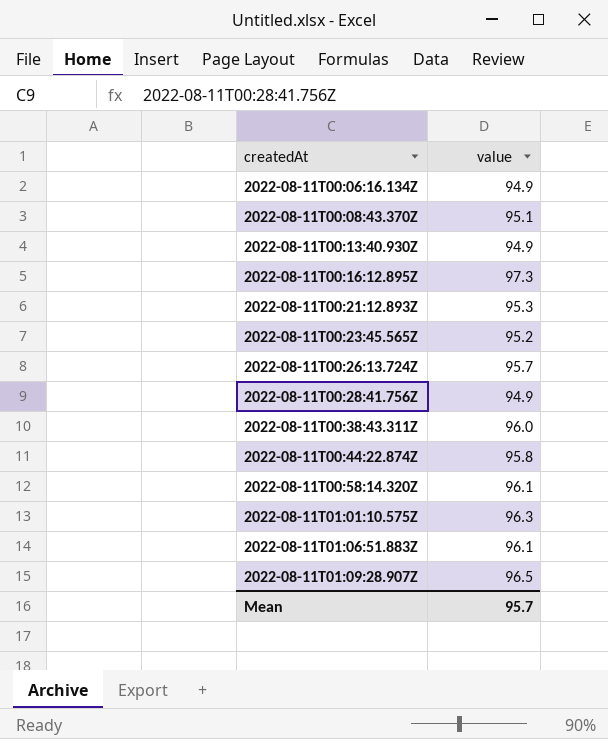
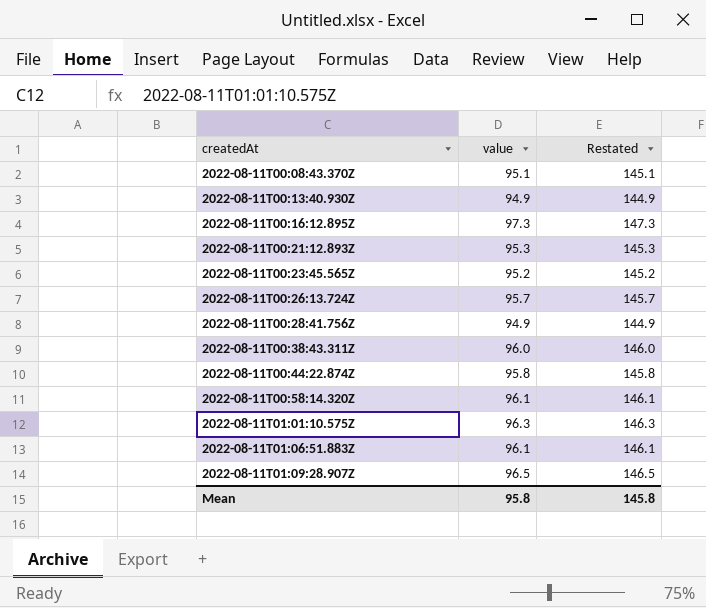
column Restated | formula: none -> [value] + 50
row 2022-08-11T00:06:16.134Z: 94.9 -> none
Mean | value: 95.7 -> 95.8

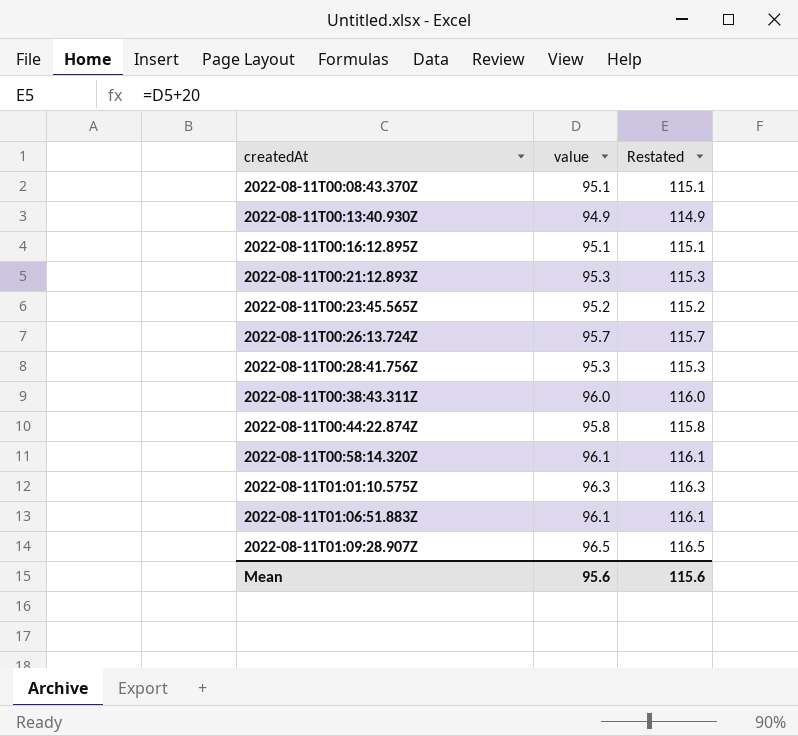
column Restated | formula: [value] + 50 -> [value] + 20
2022-08-11T00:16:12.895Z | value: 97.3 -> 95.1
2022-08-11T00:28:41.756Z | value: 94.9 -> 95.3
Mean | value: 95.8 -> 95.6
Mean | Restated: 145.8 -> 115.6

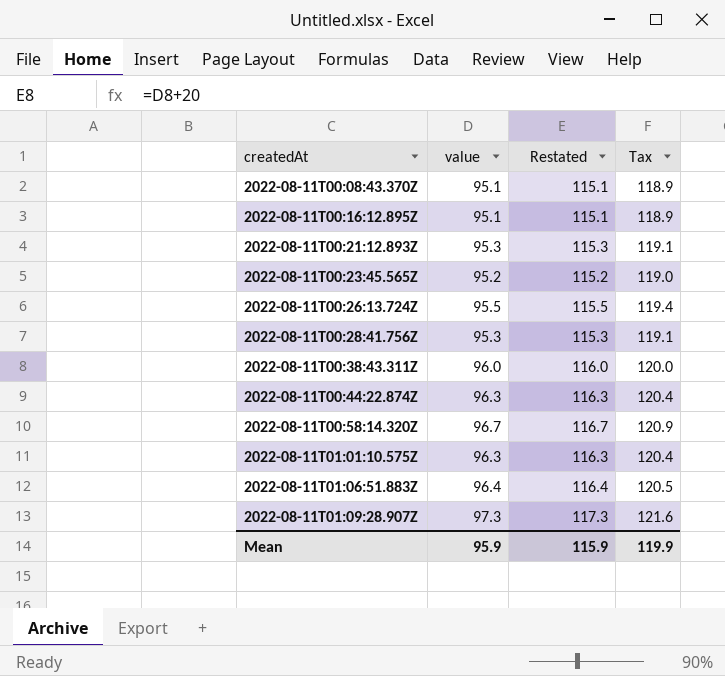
column Tax | formula: none -> [value] * 1.25
row 2022-08-11T00:13:40.930Z: 94.9 | 114.9 -> none
2022-08-11T00:26:13.724Z | value: 95.7 -> 95.5
2022-08-11T00:26:13.724Z | Restated: 115.7 -> 115.5
2022-08-11T00:44:22.874Z | value: 95.8 -> 96.3
2022-08-11T00:44:22.874Z | Restated: 115.8 -> 116.3
2022-08-11T00:58:14.320Z | value: 96.1 -> 96.7
2022-08-11T00:58:14.320Z | Restated: 116.1 -> 116.7
2022-08-11T01:06:51.883Z | value: 96.1 -> 96.4
2022-08-11T01:06:51.883Z | Restated: 116.1 -> 116.4
2022-08-11T01:09:28.907Z | value: 96.5 -> 97.3
2022-08-11T01:09:28.907Z | Restated: 116.5 -> 117.3
Mean | value: 95.6 -> 95.9
Mean | Restated: 115.6 -> 115.9

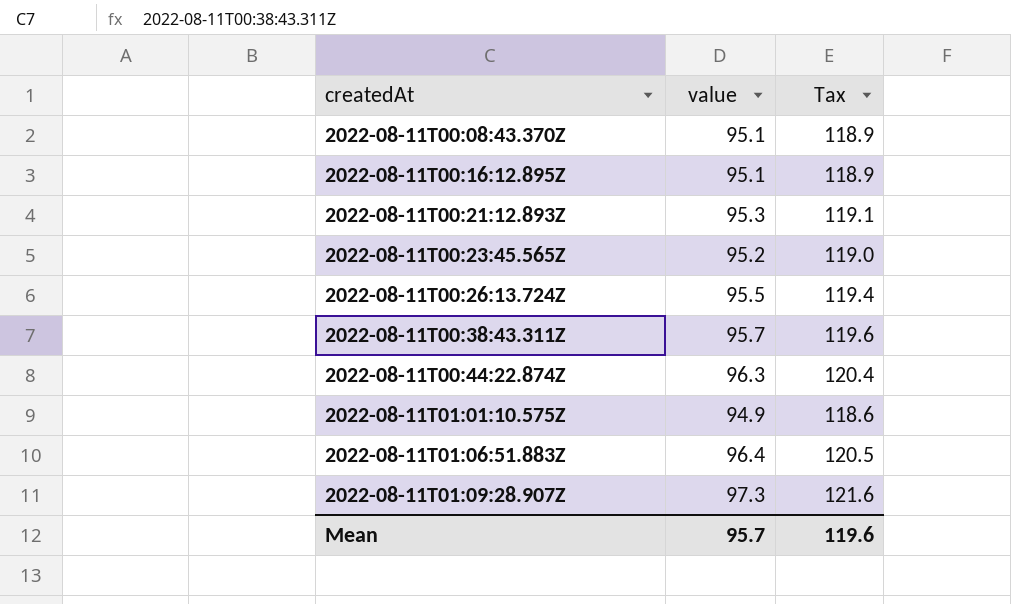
column Restated | formula: [value] + 20 -> none
row 2022-08-11T00:28:41.756Z: 95.3 | 115.3 | 119.1 -> none
row 2022-08-11T00:58:14.320Z: 96.7 | 116.7 | 120.9 -> none
2022-08-11T00:38:43.311Z | value: 96.0 -> 95.7
2022-08-11T00:38:43.311Z | Tax: 120.0 -> 119.6
2022-08-11T01:01:10.575Z | value: 96.3 -> 94.9
2022-08-11T01:01:10.575Z | Tax: 120.4 -> 118.6
Mean | value: 95.9 -> 95.7
Mean | Tax: 119.9 -> 119.6

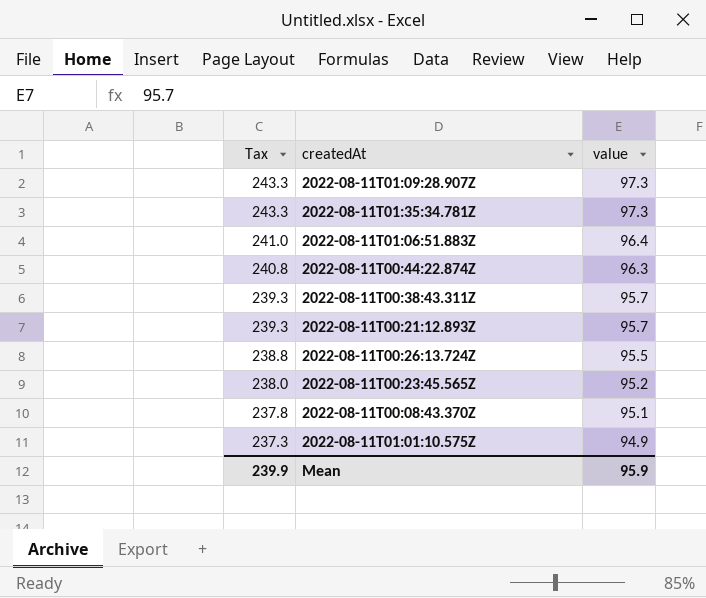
row order: createdAt ascending -> Tax descending
column Tax | formula: [value] * 1.25 -> [value] * 2.5
column Tax | position: 3 -> 1
row 2022-08-11T00:16:12.895Z: 95.1 | 118.9 -> none
row 2022-08-11T01:35:34.781Z: none -> 243.3 | 97.3
2022-08-11T00:21:12.893Z | value: 95.3 -> 95.7
Mean | Tax: 119.6 -> 239.9
Mean | value: 95.7 -> 95.9

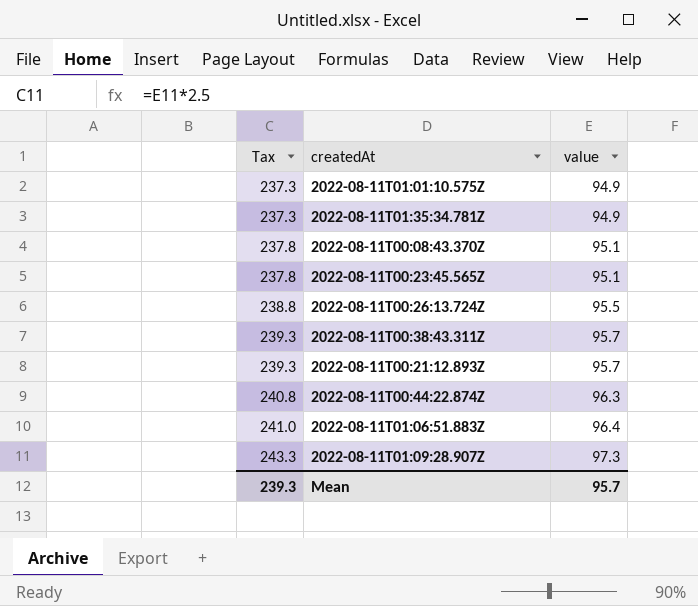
row order: Tax descending -> Tax ascending
2022-08-11T01:35:34.781Z | Tax: 243.3 -> 237.3
2022-08-11T01:35:34.781Z | value: 97.3 -> 94.9
2022-08-11T00:23:45.565Z | Tax: 238.0 -> 237.8
2022-08-11T00:23:45.565Z | value: 95.2 -> 95.1
Mean | Tax: 239.9 -> 239.3
Mean | value: 95.9 -> 95.7

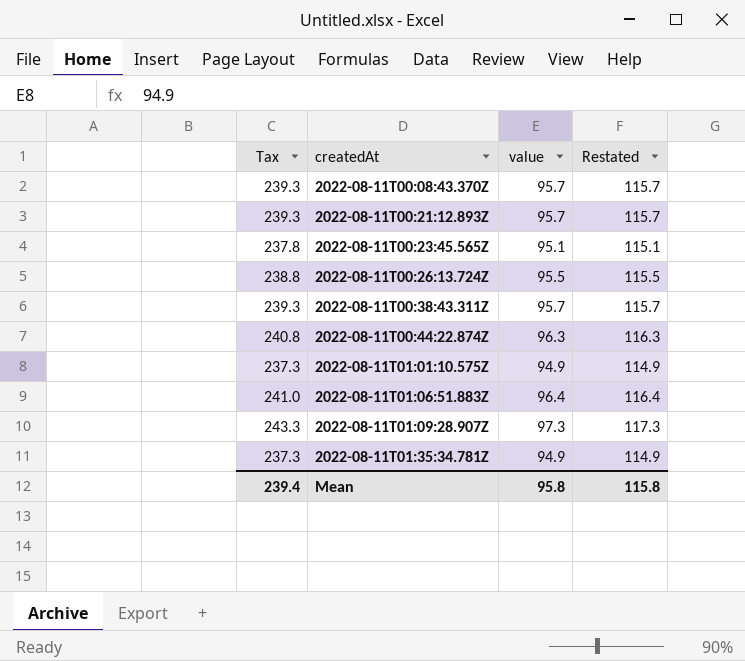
row order: Tax ascending -> createdAt ascending
column Restated | formula: none -> [value] + 20
2022-08-11T00:08:43.370Z | Tax: 237.8 -> 239.3
2022-08-11T00:08:43.370Z | value: 95.1 -> 95.7
Mean | Tax: 239.3 -> 239.4
Mean | value: 95.7 -> 95.8

